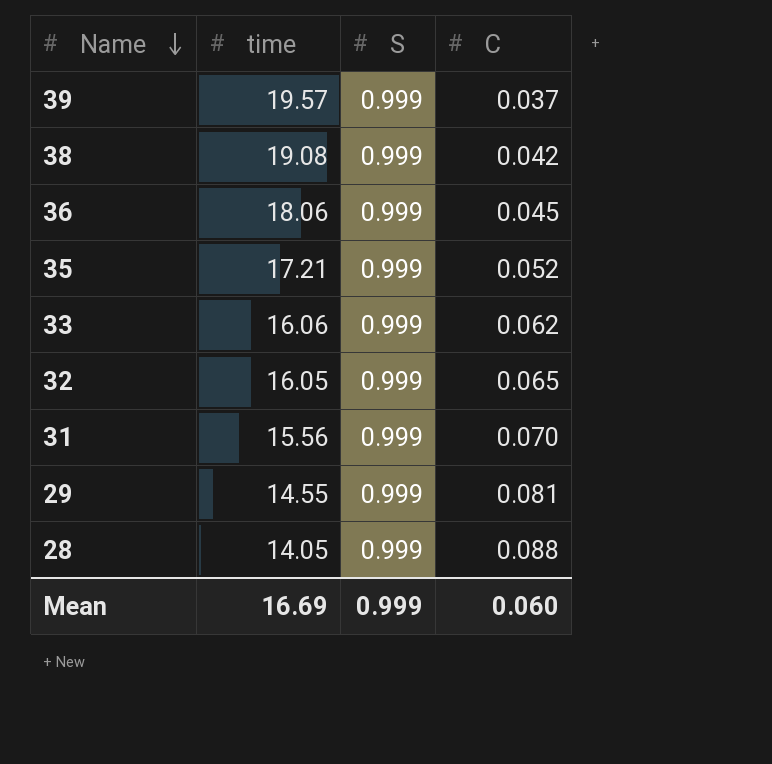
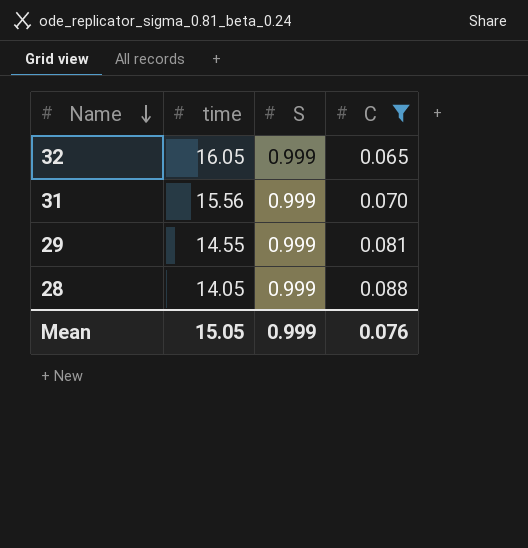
filter: none -> C >= 0.065
Mean | time: 16.69 -> 15.05
Mean | C: 0.060 -> 0.076

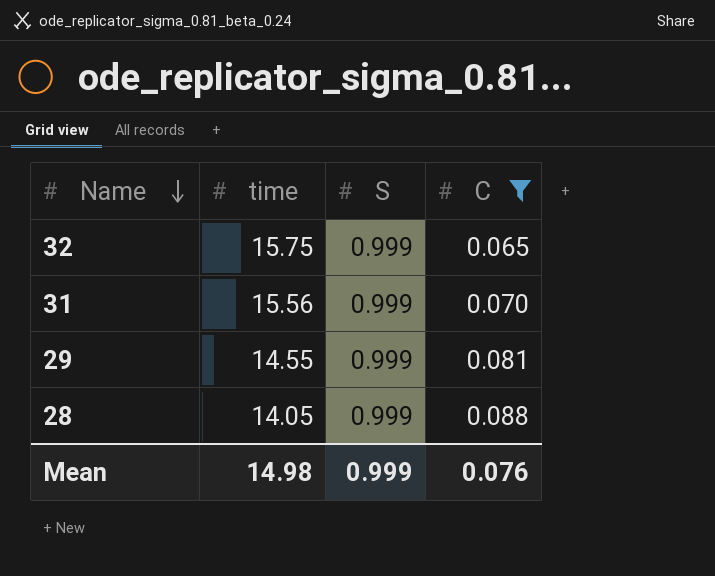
32 | time: 16.05 -> 15.75
Mean | time: 15.05 -> 14.98

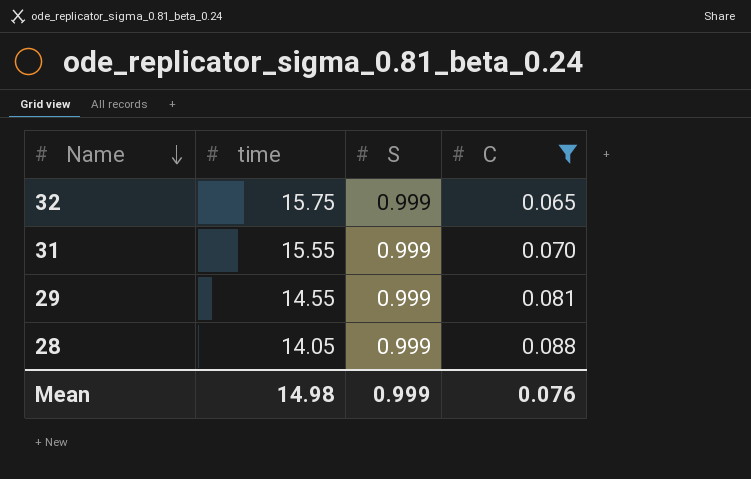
31 | time: 15.56 -> 15.55

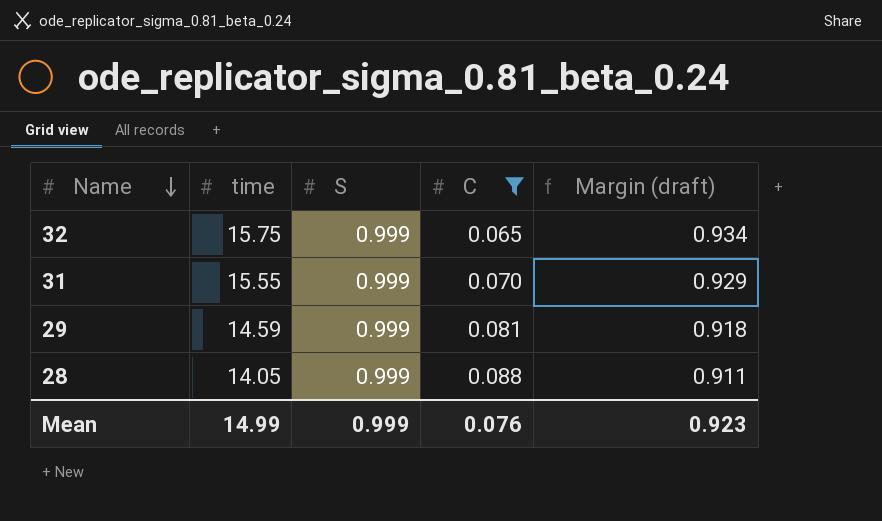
column Margin (draft) | formula: none -> [S] - [C]
29 | time: 14.55 -> 14.59
Mean | time: 14.98 -> 14.99

